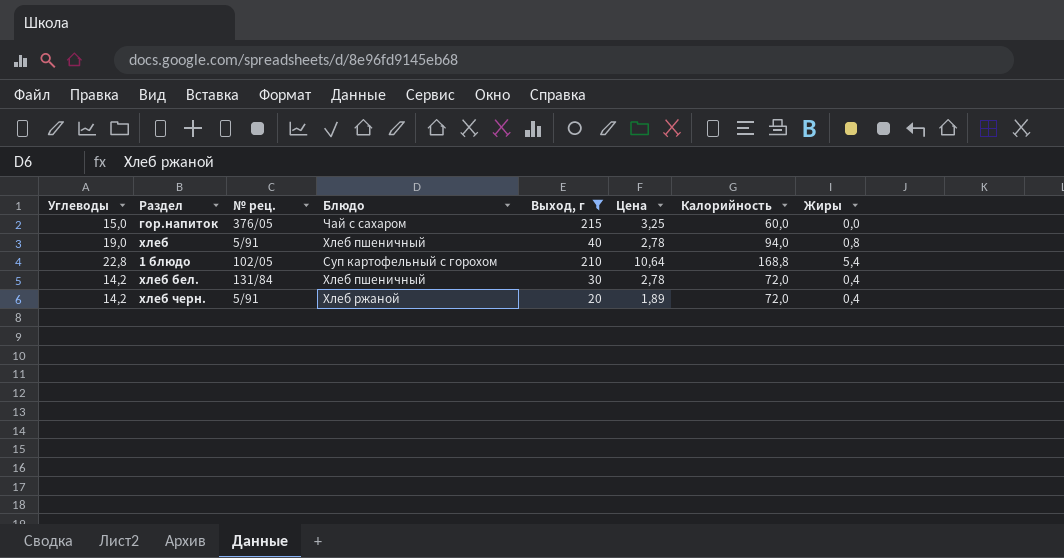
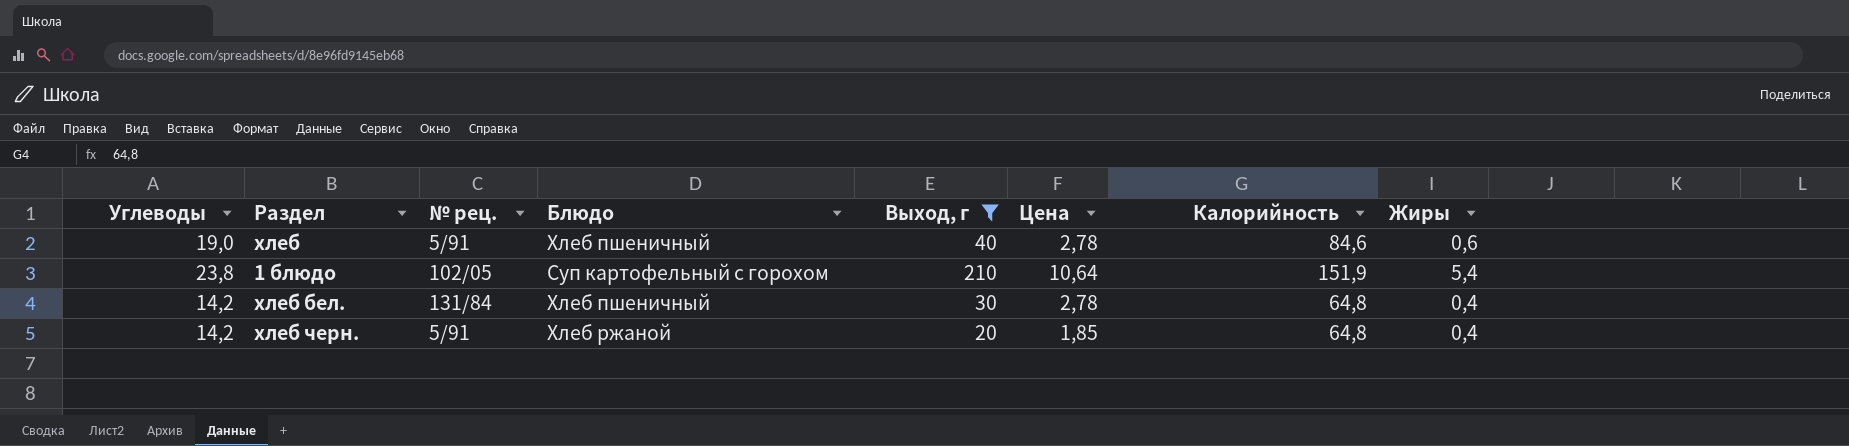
row гор.напиток: 15,0 | 376/05 | Чай с сахаром | 215 | 3,25 | 60,0 | 0,0 -> none
хлеб | Калорийность: 94,0 -> 84,6
хлеб | Жиры: 0,8 -> 0,6
1 блюдо | Углеводы: 22,8 -> 23,8
1 блюдо | Калорийность: 168,8 -> 151,9
хлеб бел. | Калорийность: 72,0 -> 64,8
хлеб черн. | Цена: 1,89 -> 1,85
хлеб черн. | Калорийность: 72,0 -> 64,8

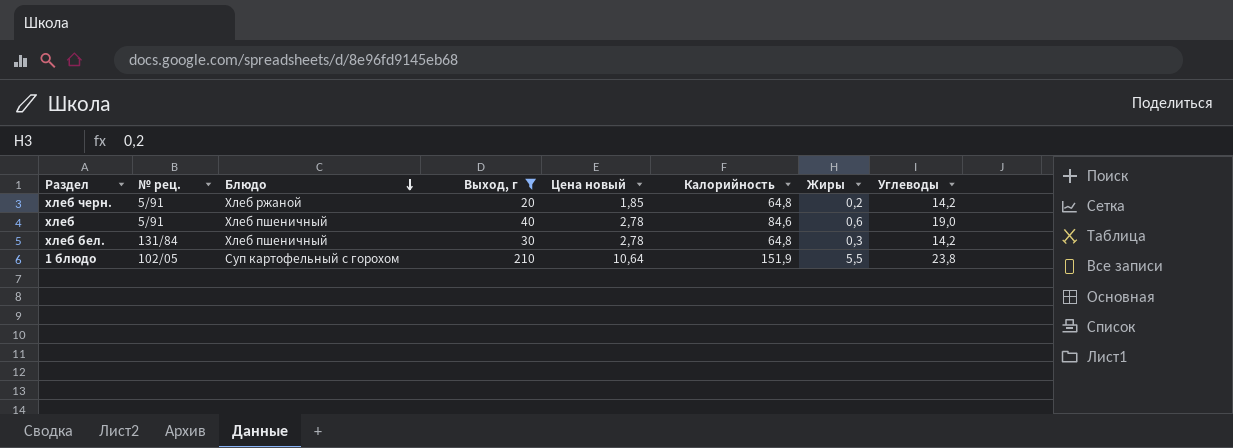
row order: none -> Блюдо descending
column name: Цена -> Цена новый
column Углеводы | position: 1 -> 8
хлеб черн. | Жиры: 0,4 -> 0,2
хлеб бел. | Жиры: 0,4 -> 0,3
1 блюдо | Жиры: 5,4 -> 5,5

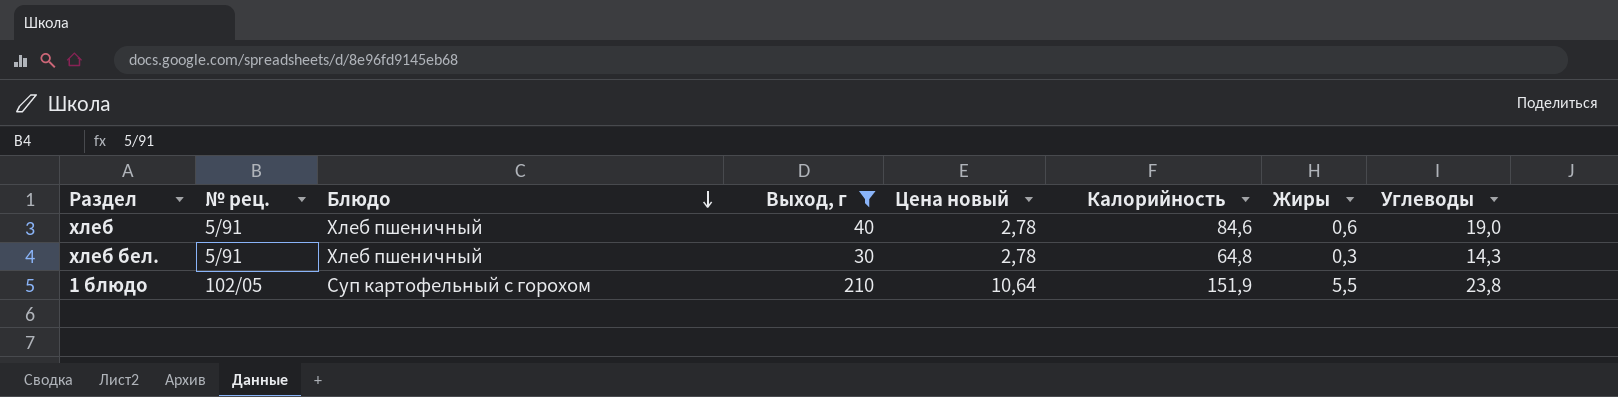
row хлеб черн.: 5/91 | Хлеб ржаной | 20 | 1,85 | 64,8 | 0,2 | 14,2 -> none
хлеб бел. | № рец.: 131/84 -> 5/91
хлеб бел. | Углеводы: 14,2 -> 14,3

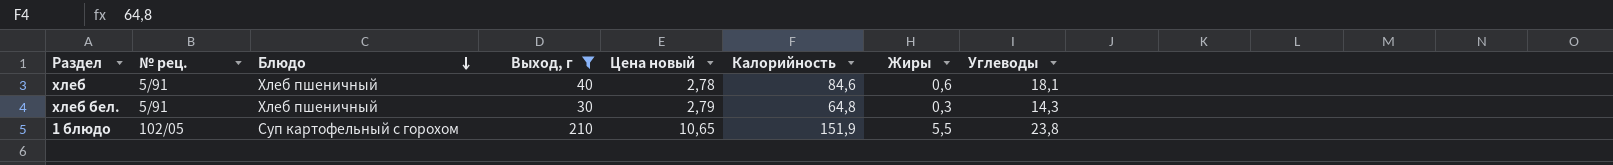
хлеб | Углеводы: 19,0 -> 18,1
хлеб бел. | Цена новый: 2,78 -> 2,79
1 блюдо | Цена новый: 10,64 -> 10,65

